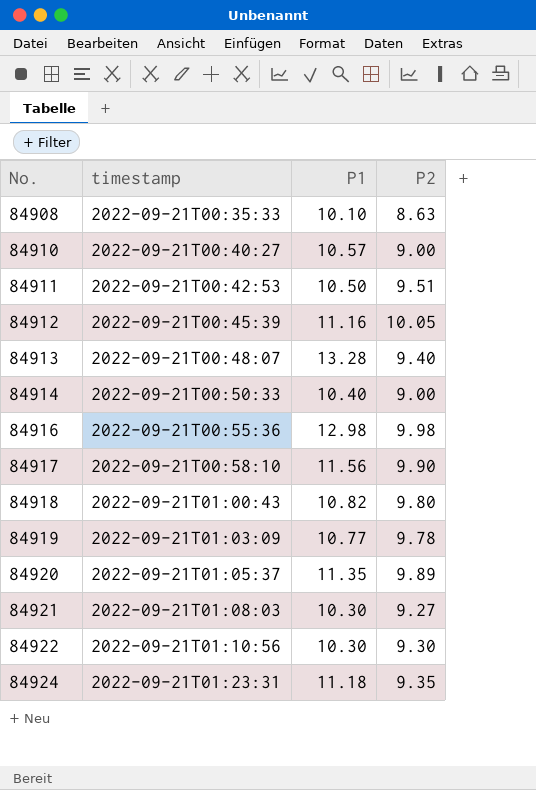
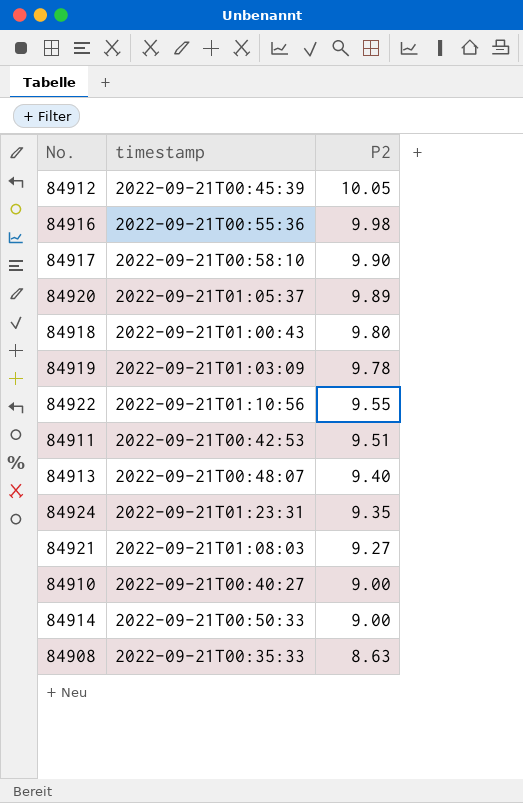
row order: No. ascending -> P2 descending
column P1 | position: 3 -> none
84922 | P2: 9.30 -> 9.55

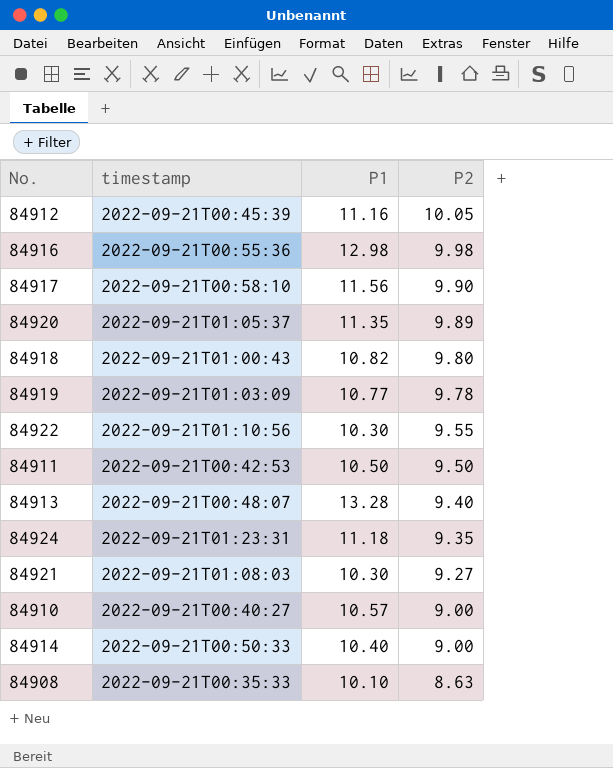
column P1 | position: none -> 3
84911 | P2: 9.51 -> 9.50

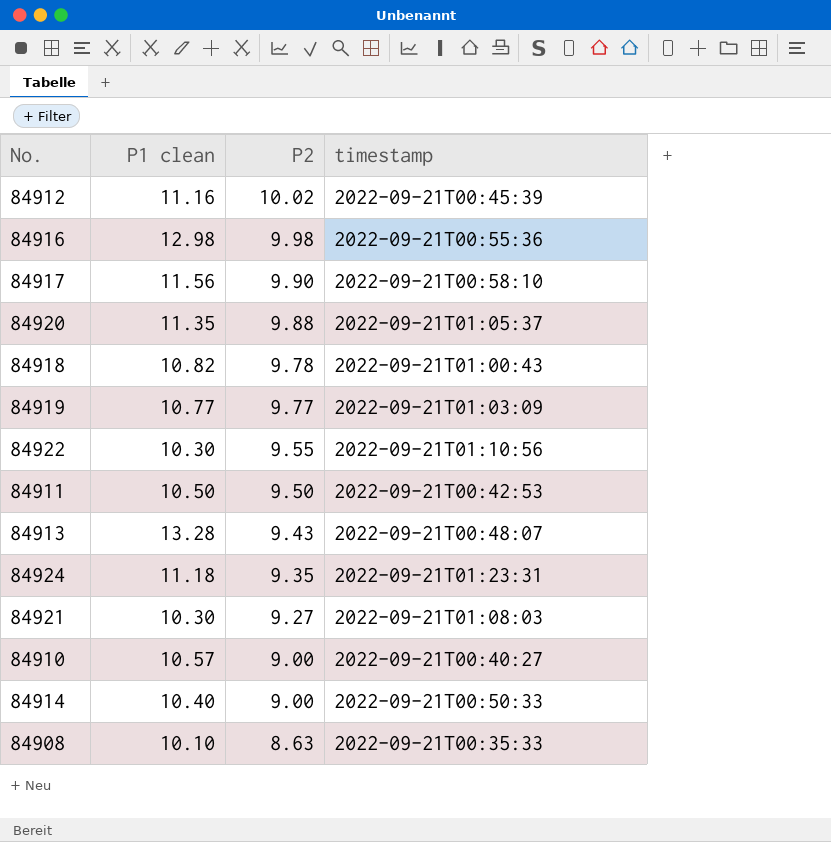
column name: P1 -> P1 clean
column timestamp | position: 2 -> 4
84912 | P2: 10.05 -> 10.02
84920 | P2: 9.89 -> 9.88
84918 | P2: 9.80 -> 9.78
84919 | P2: 9.78 -> 9.77
84913 | P2: 9.40 -> 9.43

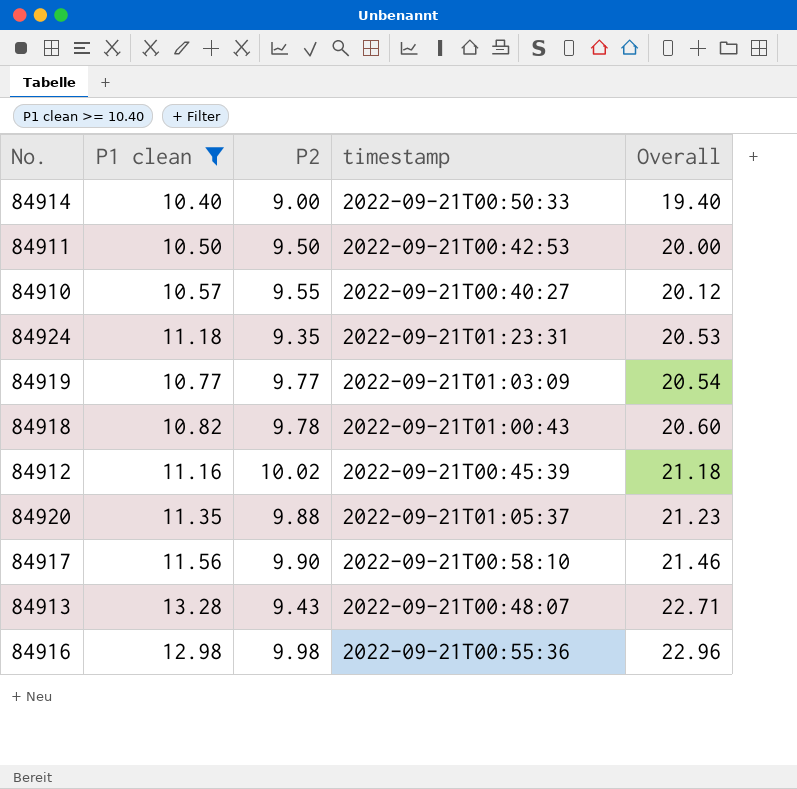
filter: none -> P1 clean >= 10.40
row order: P2 descending -> Overall ascending
column Overall | formula: none -> [P1 clean] + [P2]
84910 | P2: 9.00 -> 9.55

